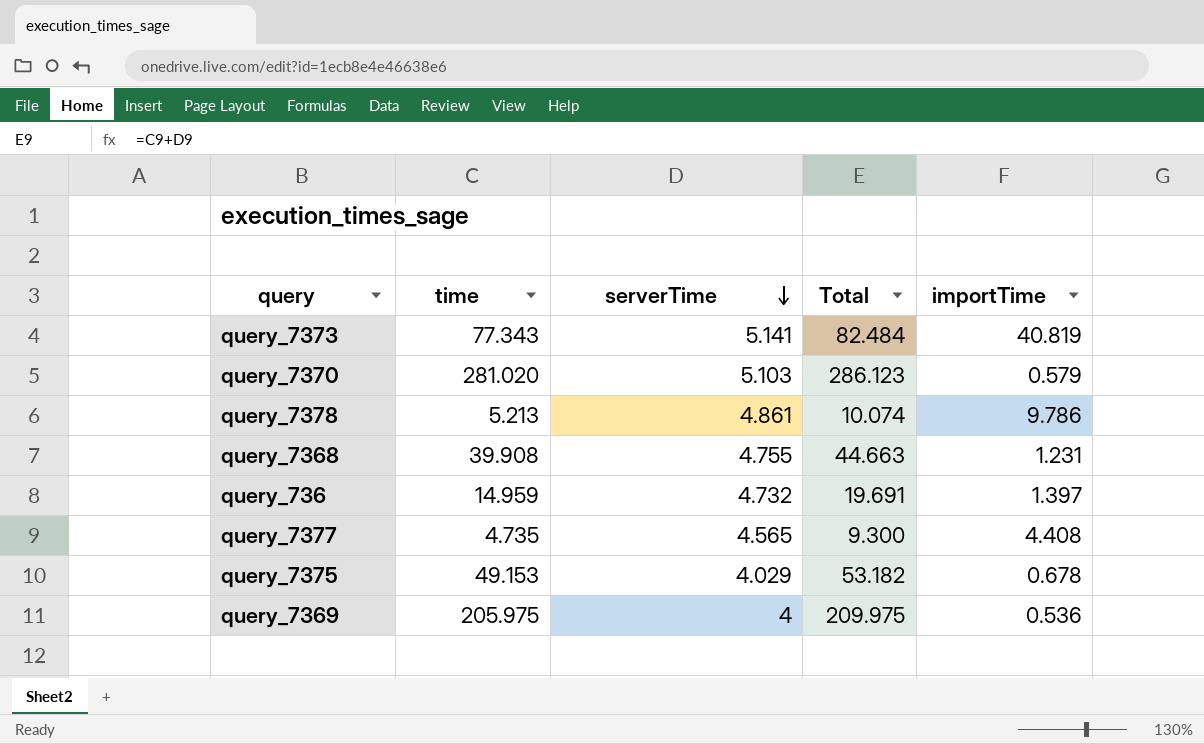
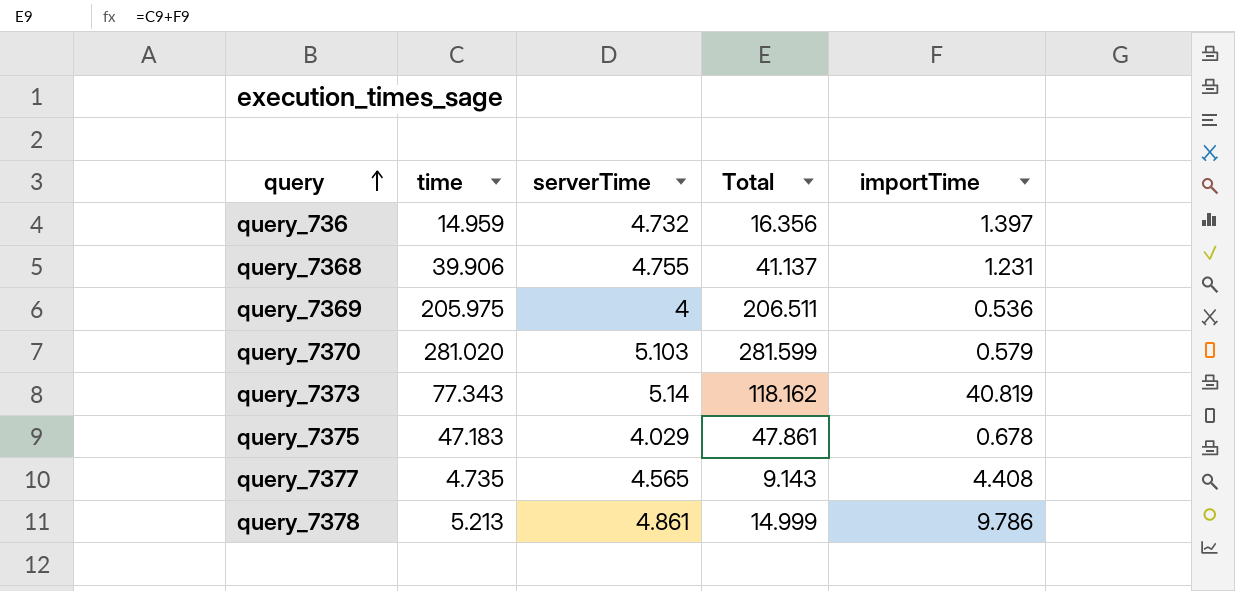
row order: serverTime descending -> query ascending
column Total | formula: [time] + [serverTime] -> [time] + [importTime]
query_7368 | time: 39.908 -> 39.906
query_7373 | serverTime: 5.141 -> 5.14
query_7375 | time: 49.153 -> 47.183

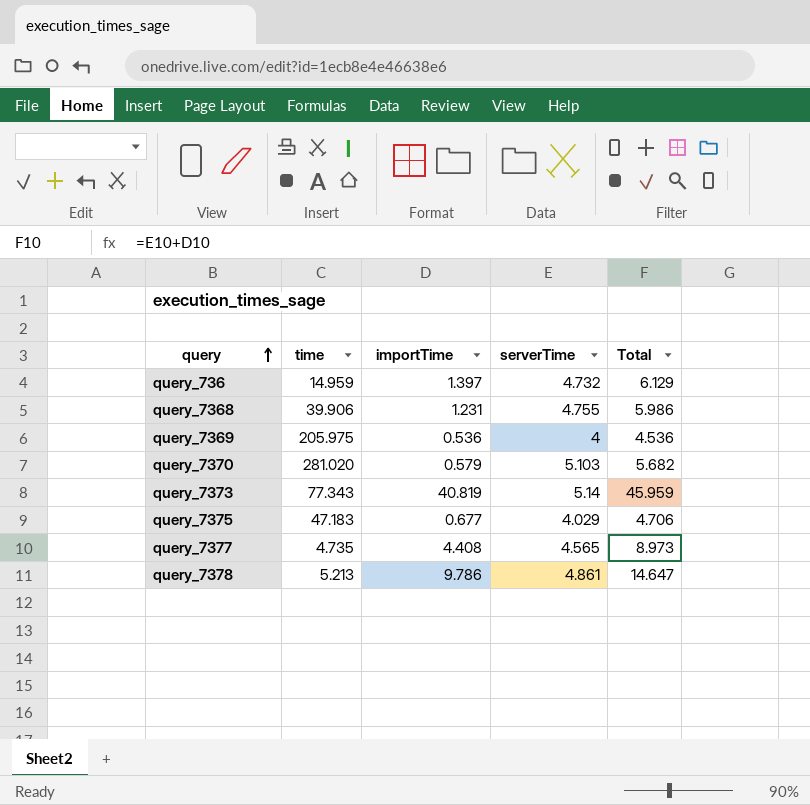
column importTime | position: 5 -> 3
column Total | formula: [time] + [importTime] -> [importTime] + [serverTime]
query_7375 | importTime: 0.678 -> 0.677

